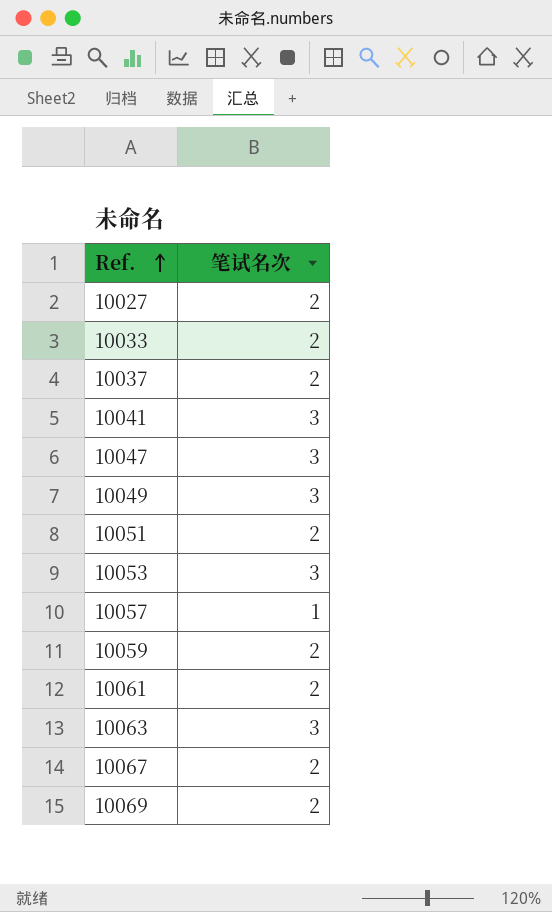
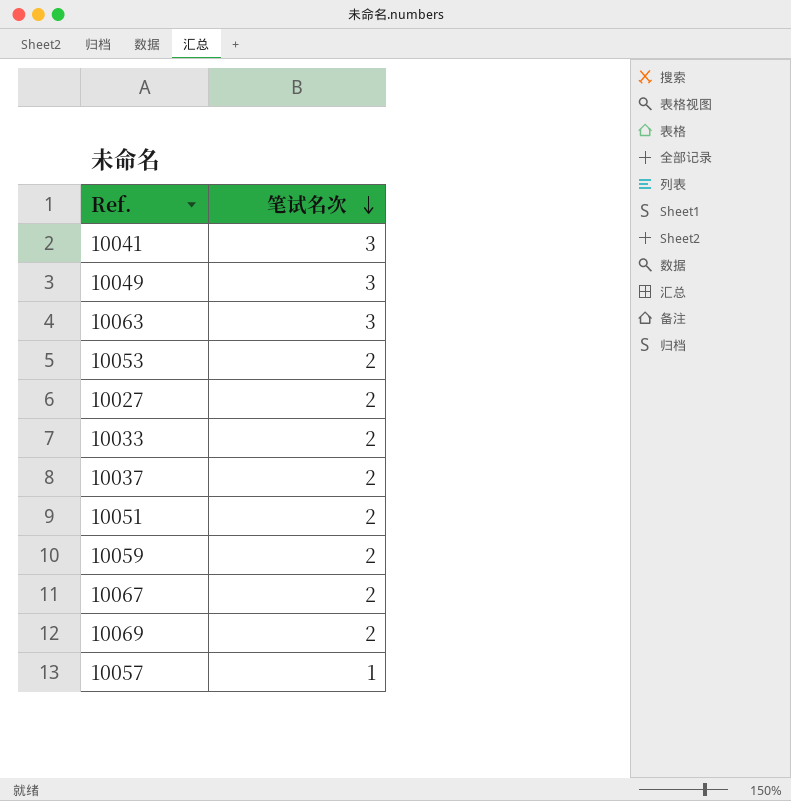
row order: Ref. ascending -> 笔试名次 descending
row 10047: 3 -> none
row 10061: 2 -> none
10053 | 笔试名次: 3 -> 2

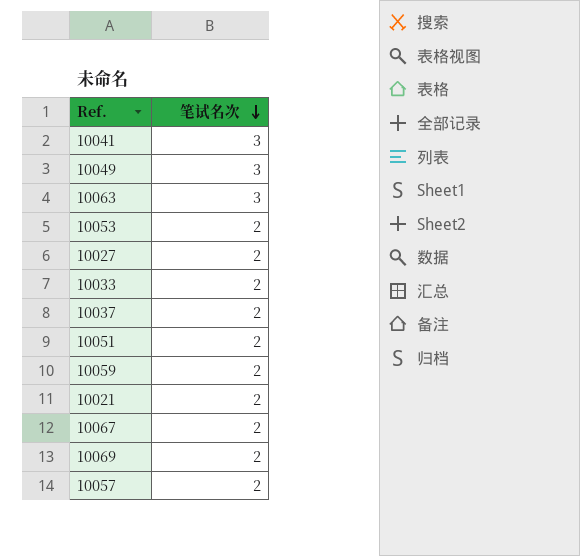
row 10021: none -> 2
10057 | 笔试名次: 1 -> 2

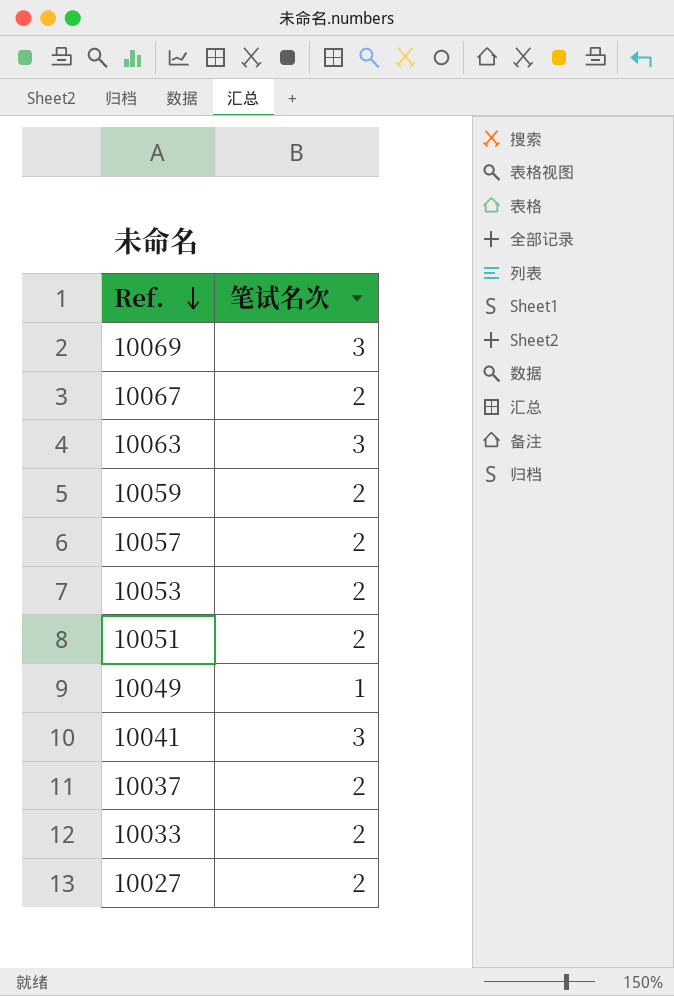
row order: 笔试名次 descending -> Ref. descending
row 10021: 2 -> none
10069 | 笔试名次: 2 -> 3
10049 | 笔试名次: 3 -> 1

